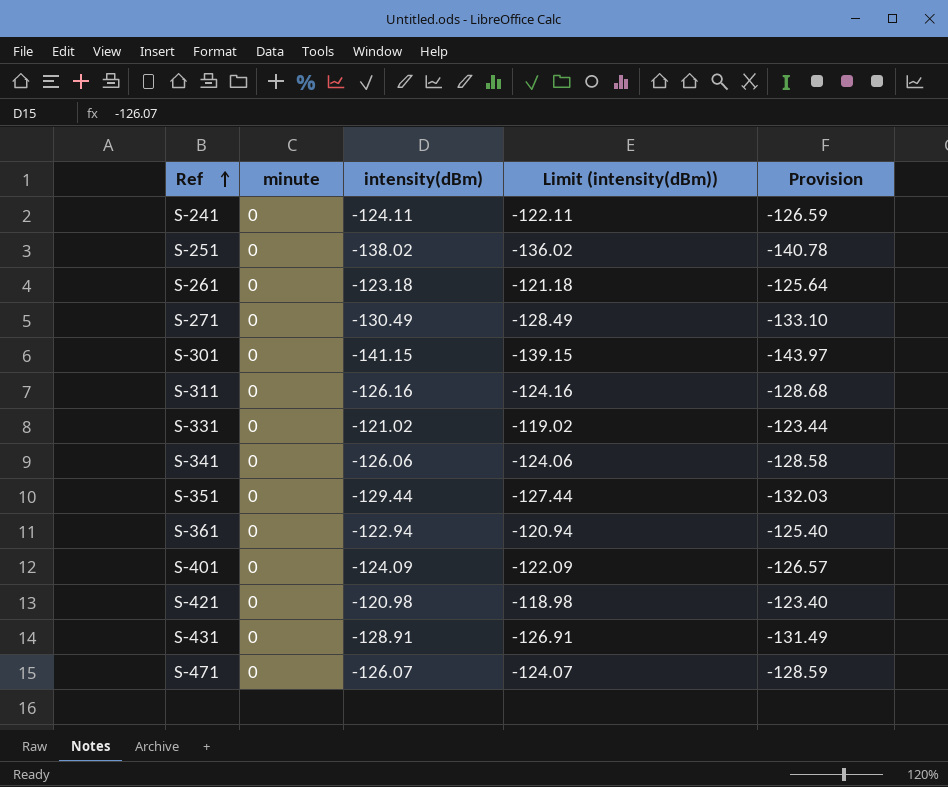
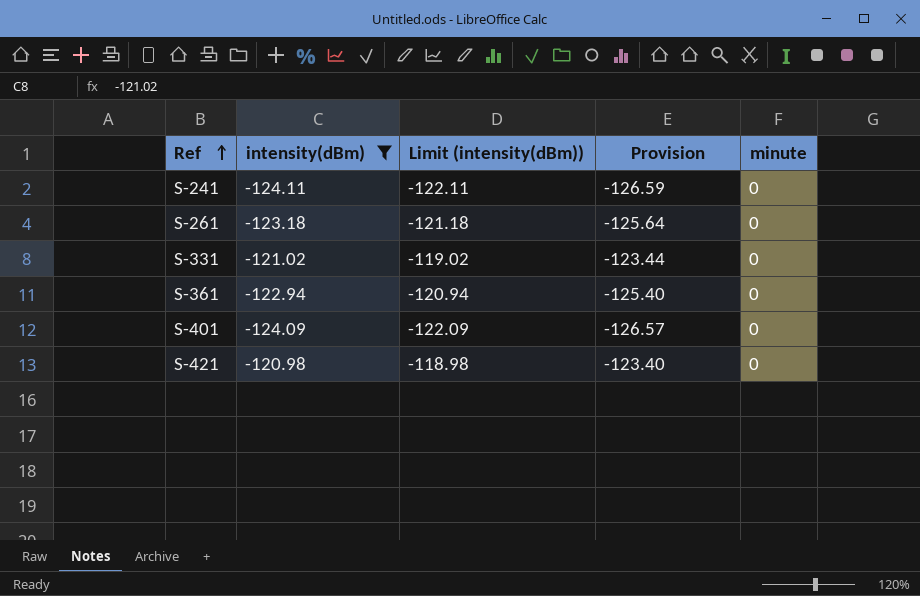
filter: none -> intensity(dBm) >= -124.11
column minute | position: 2 -> 5

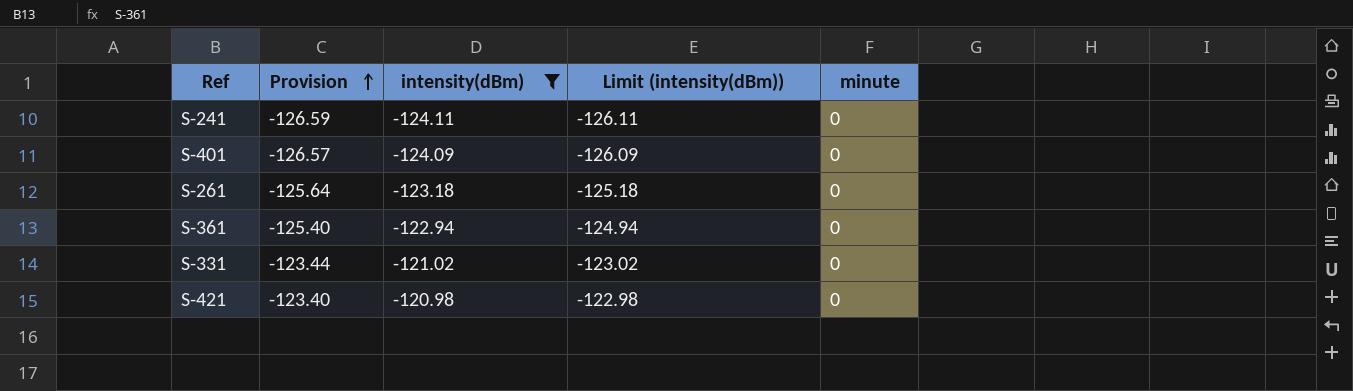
row order: Ref ascending -> Provision ascending
column Provision | position: 4 -> 2
column Limit (intensity(dBm)) | formula: [intensity(dBm)] + 2 -> [intensity(dBm)] - 2

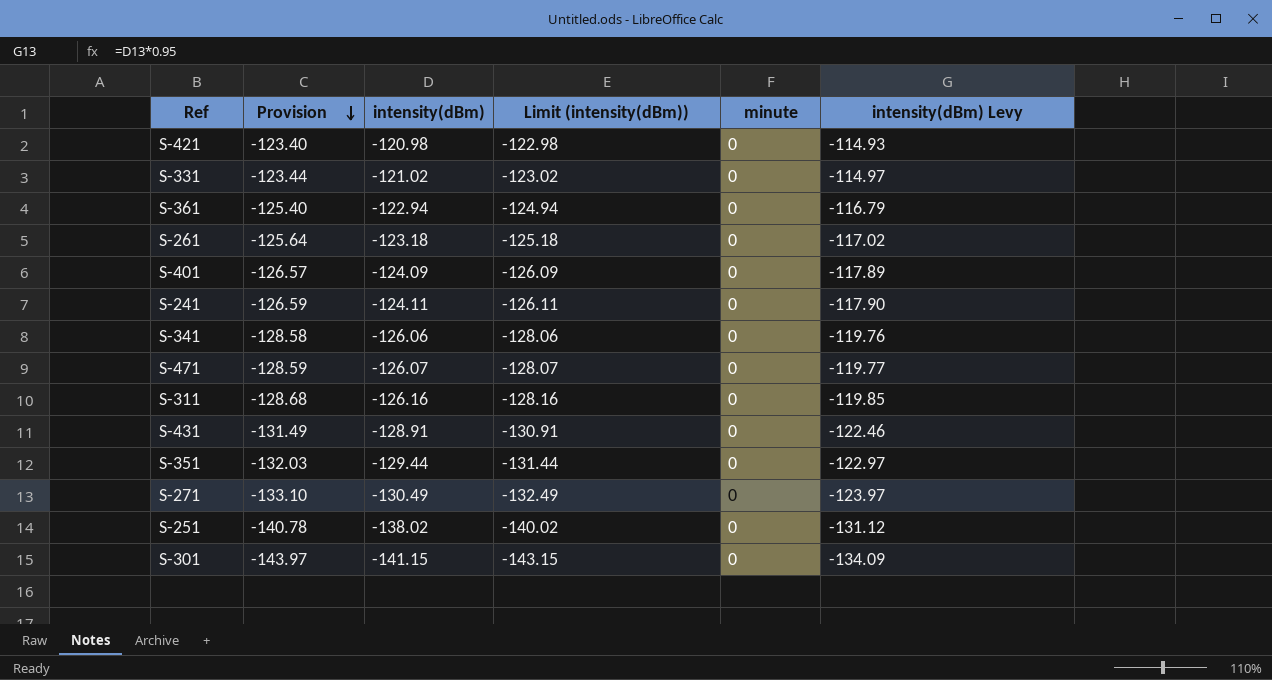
filter: intensity(dBm) >= -124.11 -> none
row order: Provision ascending -> Provision descending
column intensity(dBm) Levy | formula: none -> [intensity(dBm)] * 0.95

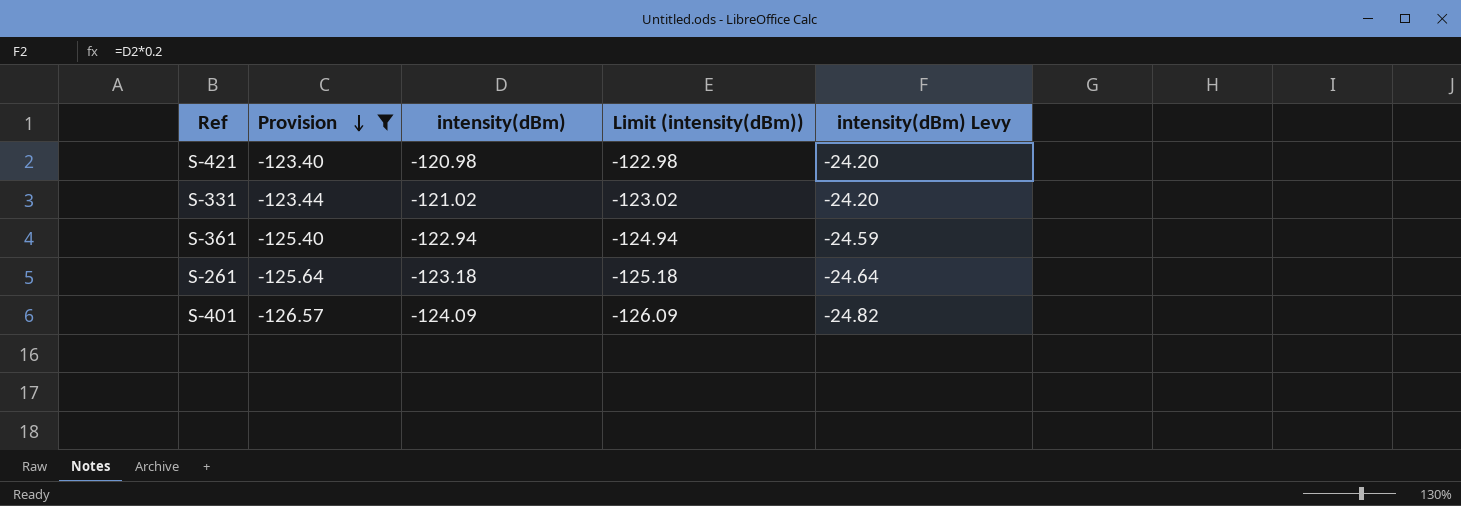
filter: none -> Provision >= -126.57
column minute | position: 5 -> none
column intensity(dBm) Levy | formula: [intensity(dBm)] * 0.95 -> [intensity(dBm)] * 0.2

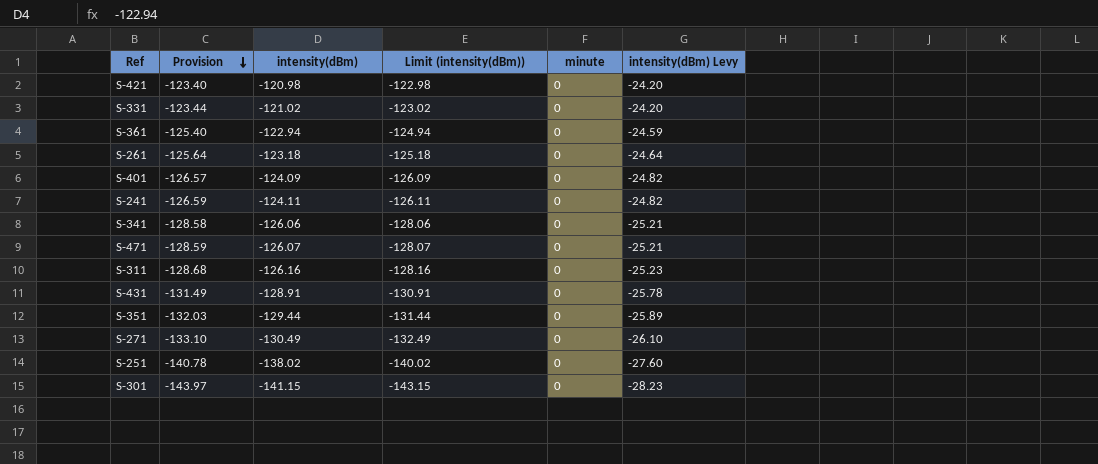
filter: Provision >= -126.57 -> none
column minute | position: none -> 5

